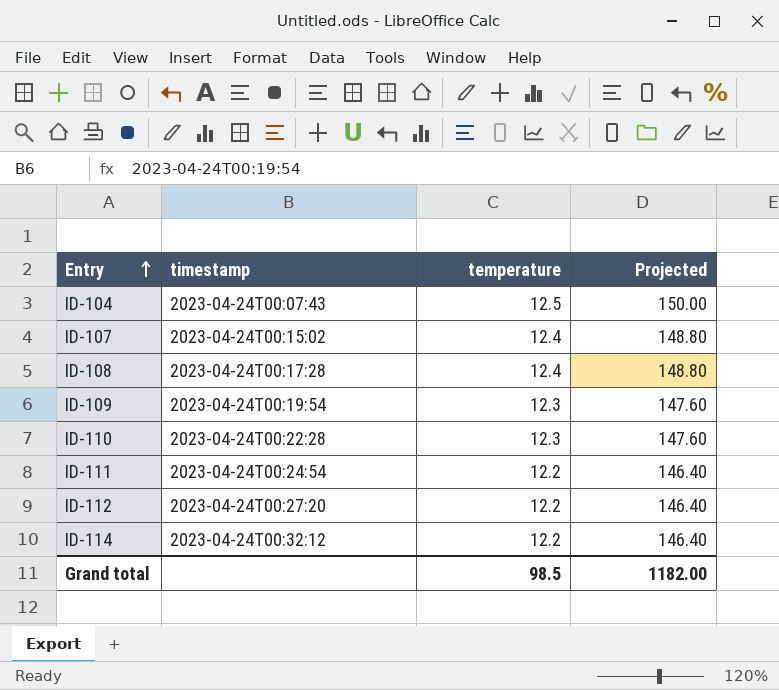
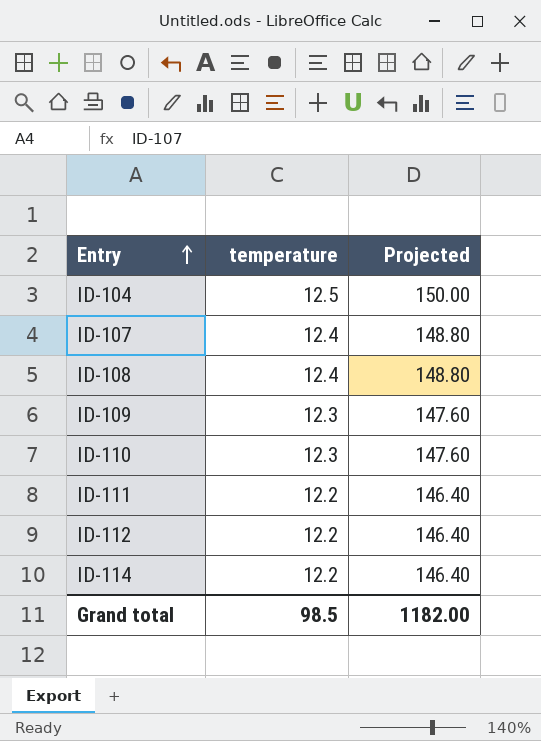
column timestamp | position: 2 -> none

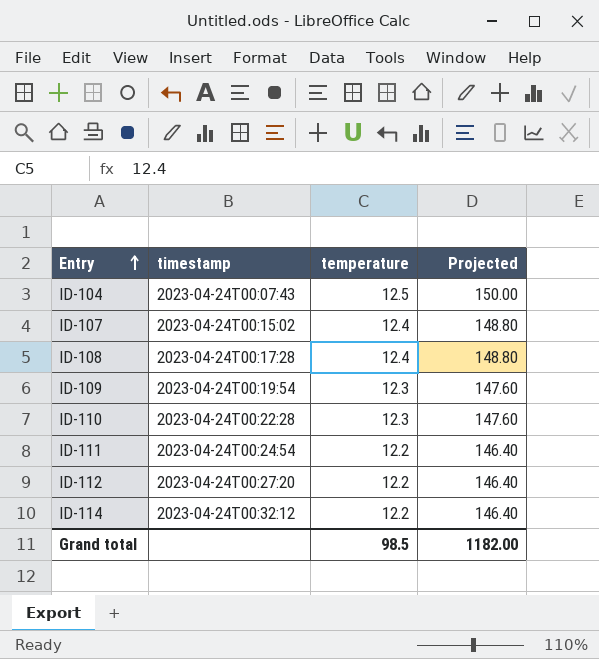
column timestamp | position: none -> 2

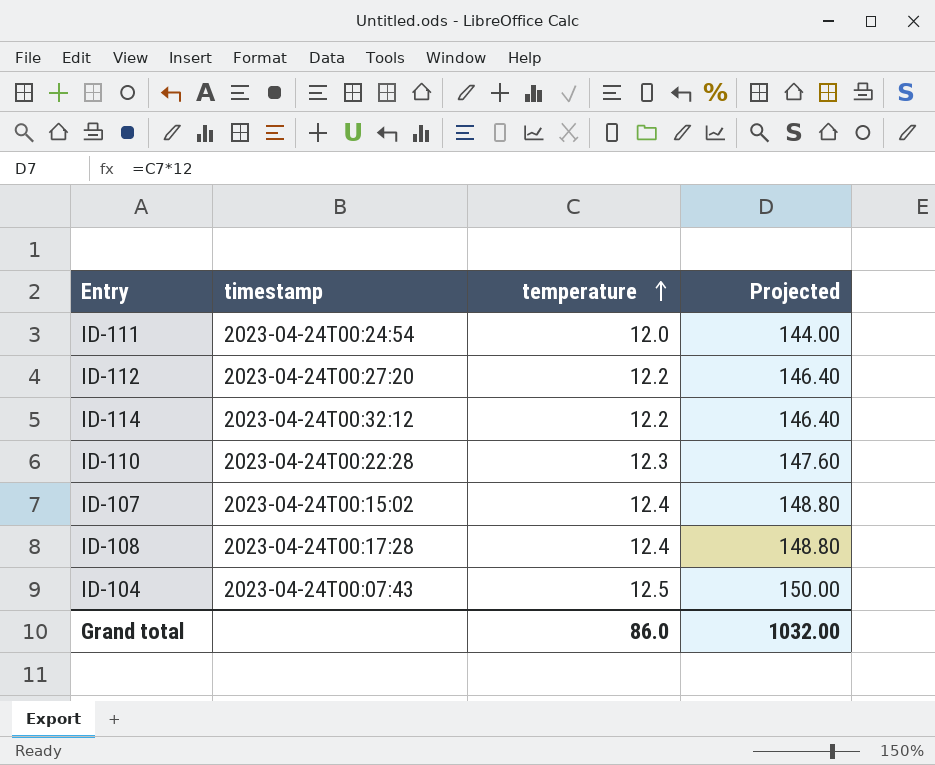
row order: Entry ascending -> temperature ascending
row ID-109: 2023-04-24T00:19:54 | 12.3 | 147.60 -> none
ID-111 | temperature: 12.2 -> 12.0
ID-111 | Projected: 146.40 -> 144.00
Grand total | temperature: 98.5 -> 86.0
Grand total | Projected: 1182.00 -> 1032.00

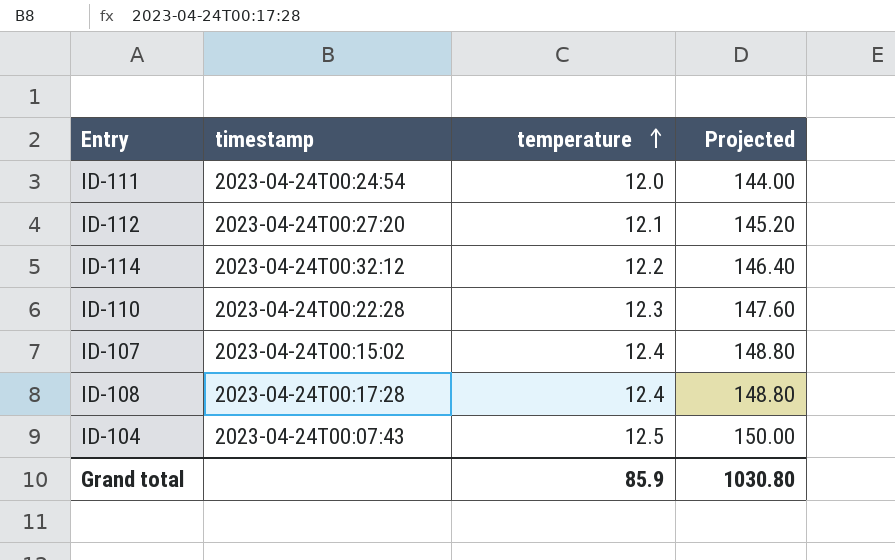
ID-112 | temperature: 12.2 -> 12.1
ID-112 | Projected: 146.40 -> 145.20
Grand total | temperature: 86.0 -> 85.9
Grand total | Projected: 1032.00 -> 1030.80

